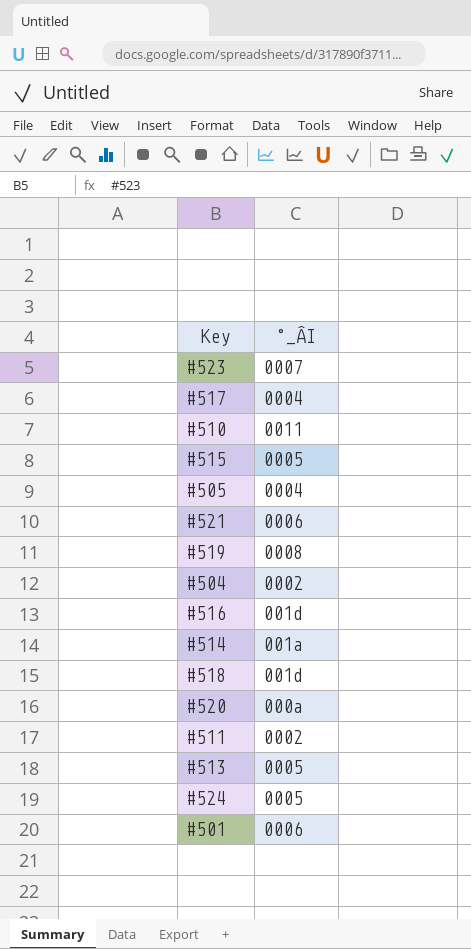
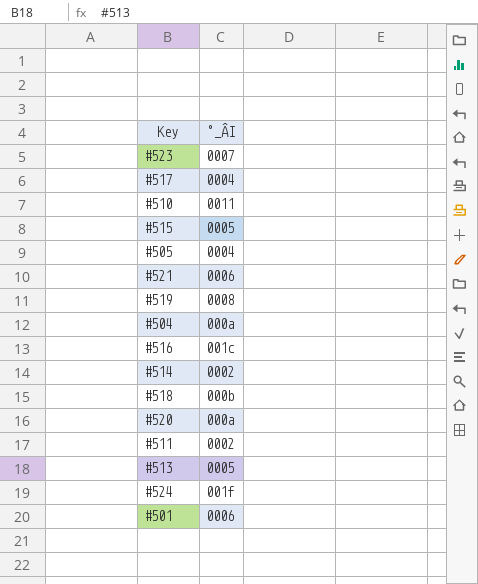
#504 | °_ÂI: 0002 -> 000a
#516 | °_ÂI: 001d -> 001c
#514 | °_ÂI: 001a -> 0002
#518 | °_ÂI: 001d -> 000b
#524 | °_ÂI: 0005 -> 001f

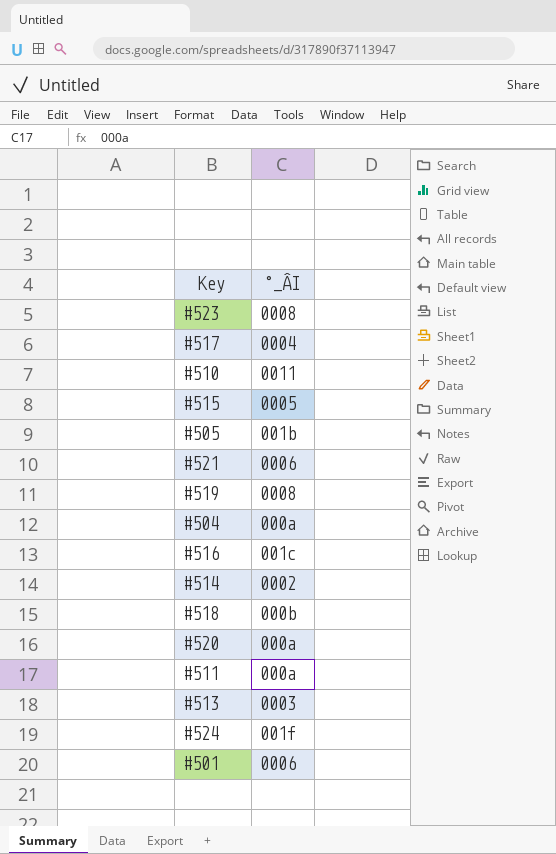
#523 | °_ÂI: 0007 -> 0008
#505 | °_ÂI: 0004 -> 001b
#511 | °_ÂI: 0002 -> 000a
#513 | °_ÂI: 0005 -> 0003

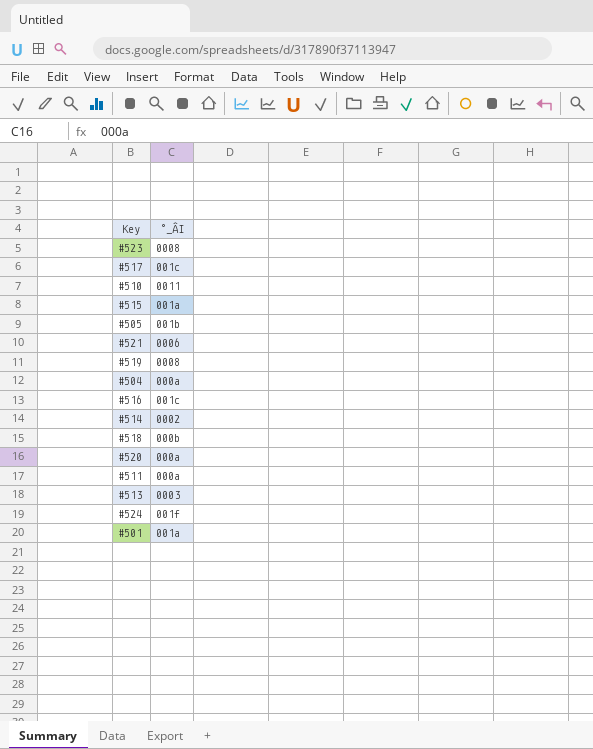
#517 | °_ÂI: 0004 -> 001c
#515 | °_ÂI: 0005 -> 001a
#501 | °_ÂI: 0006 -> 001a

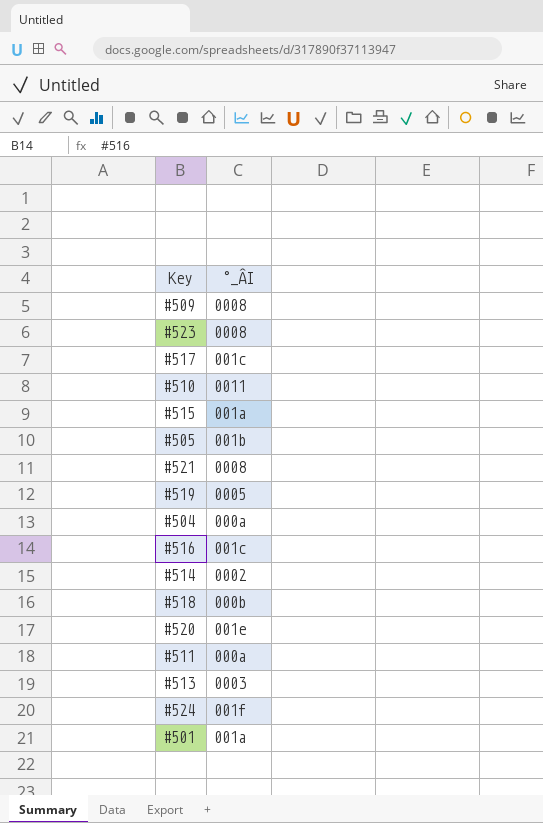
row #509: none -> 0008
#521 | °_ÂI: 0006 -> 0008
#519 | °_ÂI: 0008 -> 0005
#520 | °_ÂI: 000a -> 001e

